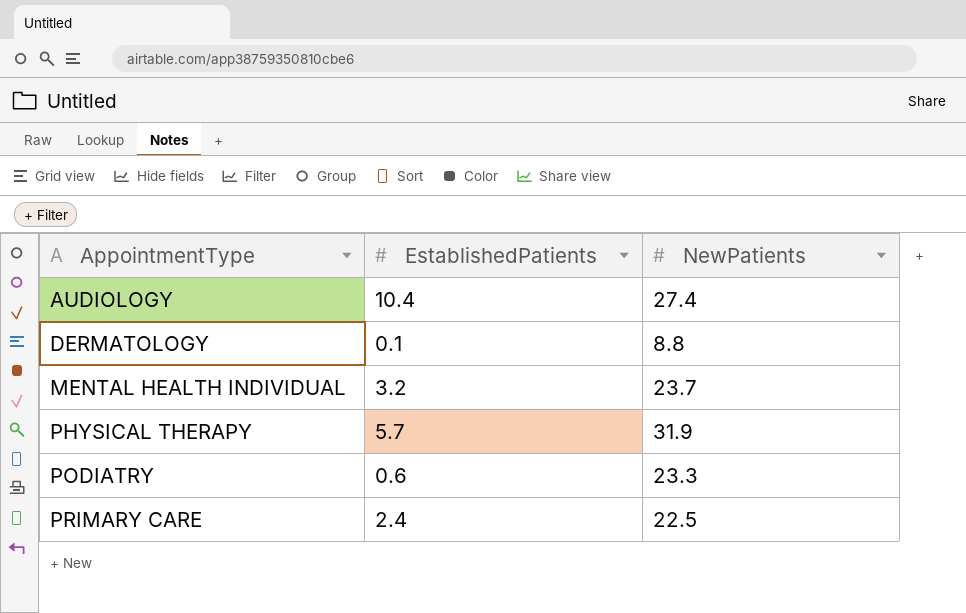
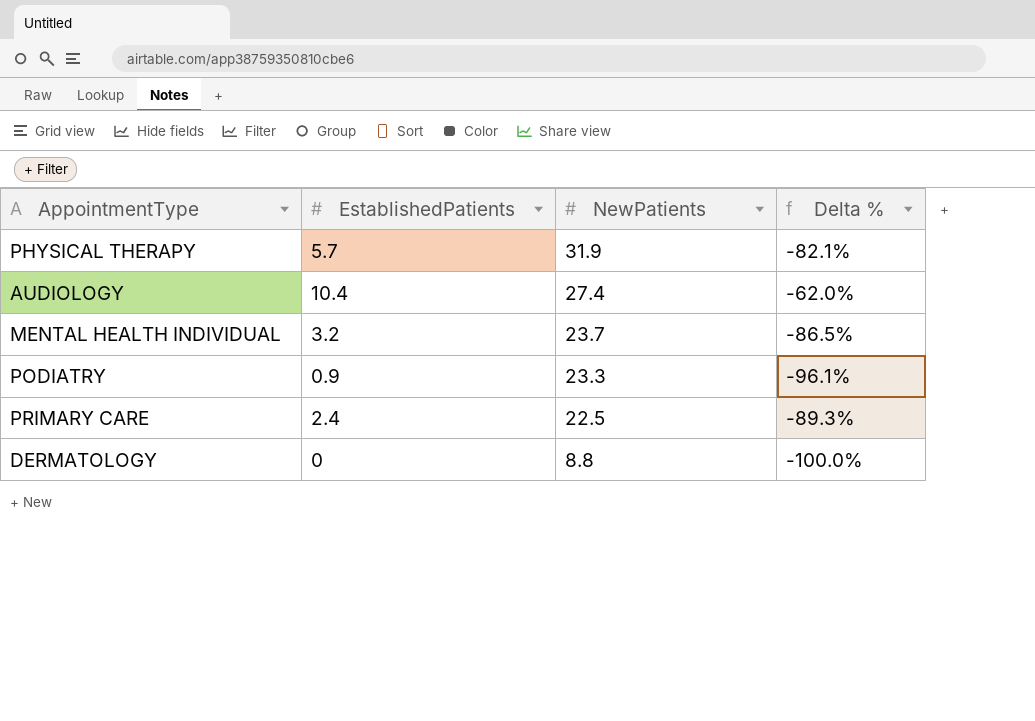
row order: AppointmentType ascending -> NewPatients descending
column Delta % | formula: none -> ([EstablishedPatients] - [NewPatients]) / [NewPatients]
PODIATRY | EstablishedPatients: 0.6 -> 0.9
DERMATOLOGY | EstablishedPatients: 0.1 -> 0

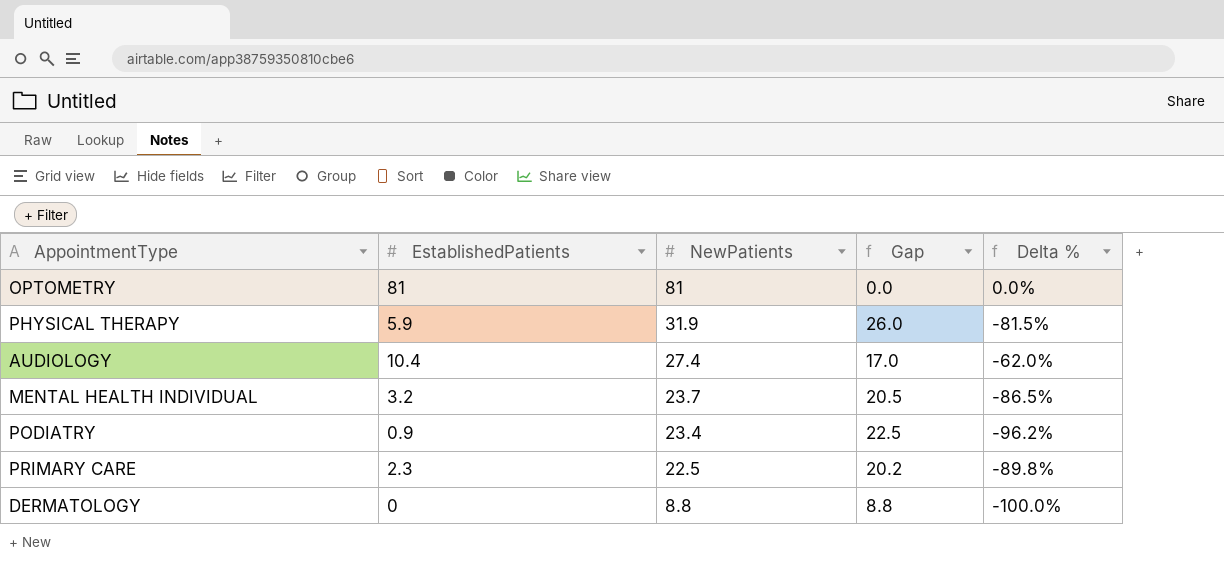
column Gap | formula: none -> [NewPatients] - [EstablishedPatients]
row OPTOMETRY: none -> 81 | 81 | 0.0 | 0.0%
PHYSICAL THERAPY | EstablishedPatients: 5.7 -> 5.9
PHYSICAL THERAPY | Delta %: -82.1% -> -81.5%
PODIATRY | NewPatients: 23.3 -> 23.4
PODIATRY | Delta %: -96.1% -> -96.2%
PRIMARY CARE | EstablishedPatients: 2.4 -> 2.3
PRIMARY CARE | Delta %: -89.3% -> -89.8%

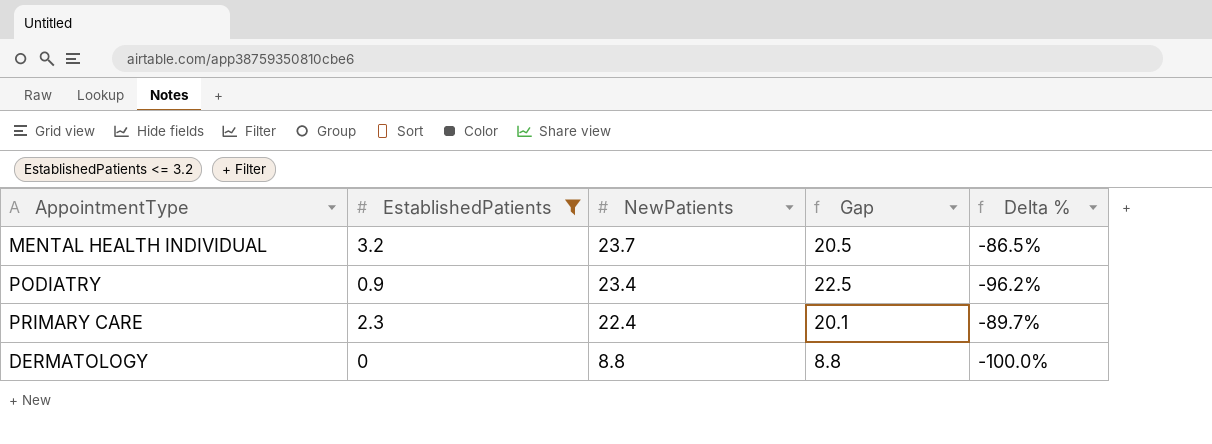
filter: none -> EstablishedPatients <= 3.2
PRIMARY CARE | NewPatients: 22.5 -> 22.4
PRIMARY CARE | Gap: 20.2 -> 20.1
PRIMARY CARE | Delta %: -89.8% -> -89.7%

